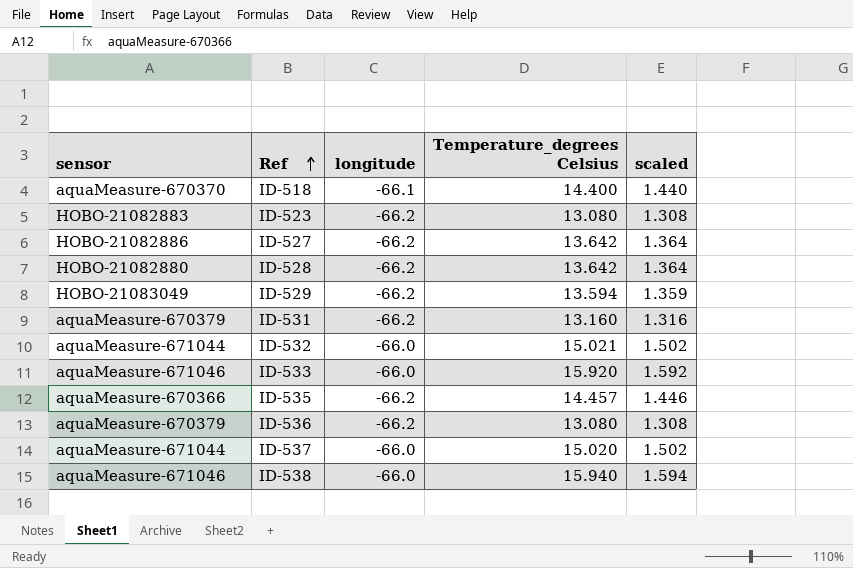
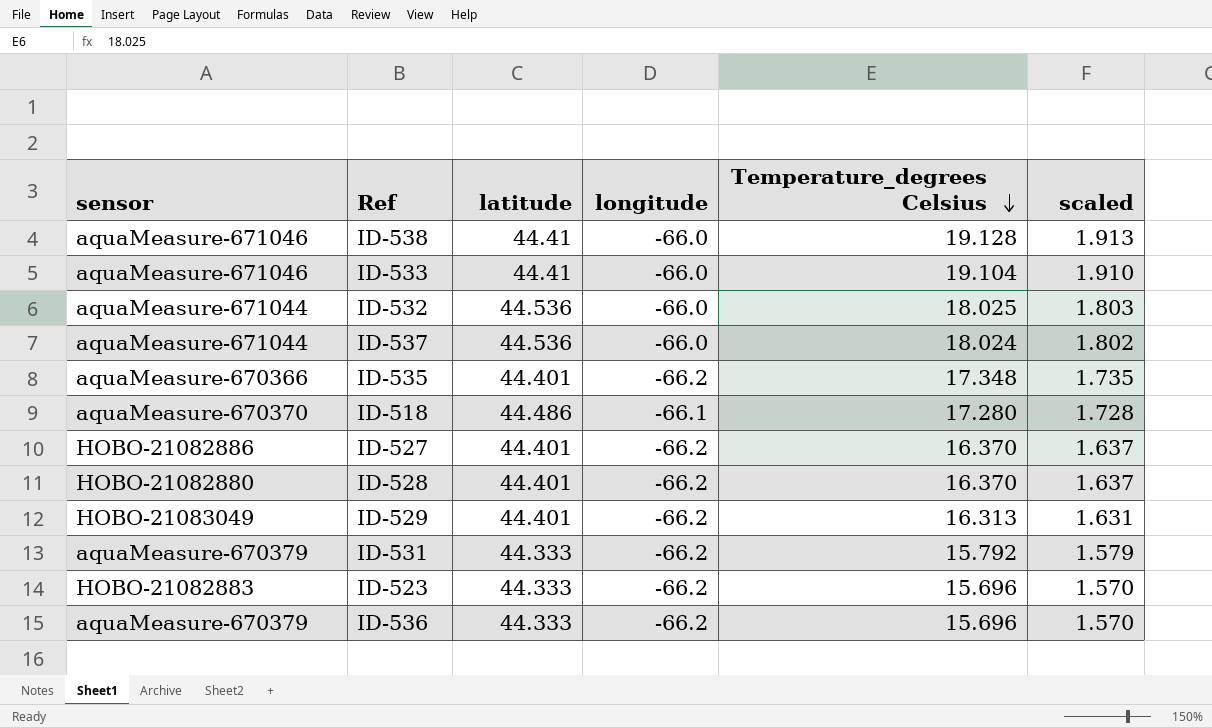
row order: Ref ascending -> Temperature_degrees Celsius descending
column latitude | position: none -> 3
ID-538 | Temperature_degrees Celsius: 15.940 -> 19.128
ID-538 | scaled: 1.594 -> 1.913
ID-533 | Temperature_degrees Celsius: 15.920 -> 19.104
ID-533 | scaled: 1.592 -> 1.910
ID-532 | Temperature_degrees Celsius: 15.021 -> 18.025
ID-532 | scaled: 1.502 -> 1.803
ID-537 | Temperature_degrees Celsius: 15.020 -> 18.024
ID-537 | scaled: 1.502 -> 1.802
ID-535 | Temperature_degrees Celsius: 14.457 -> 17.348
ID-535 | scaled: 1.446 -> 1.735
ID-518 | Temperature_degrees Celsius: 14.400 -> 17.280
ID-518 | scaled: 1.440 -> 1.728
ID-527 | Temperature_degrees Celsius: 13.642 -> 16.370
ID-527 | scaled: 1.364 -> 1.637
ID-528 | Temperature_degrees Celsius: 13.642 -> 16.370
ID-528 | scaled: 1.364 -> 1.637
ID-529 | Temperature_degrees Celsius: 13.594 -> 16.313
ID-529 | scaled: 1.359 -> 1.631
ID-531 | Temperature_degrees Celsius: 13.160 -> 15.792
ID-531 | scaled: 1.316 -> 1.579
ID-523 | Temperature_degrees Celsius: 13.080 -> 15.696
ID-523 | scaled: 1.308 -> 1.570
ID-536 | Temperature_degrees Celsius: 13.080 -> 15.696
ID-536 | scaled: 1.308 -> 1.570

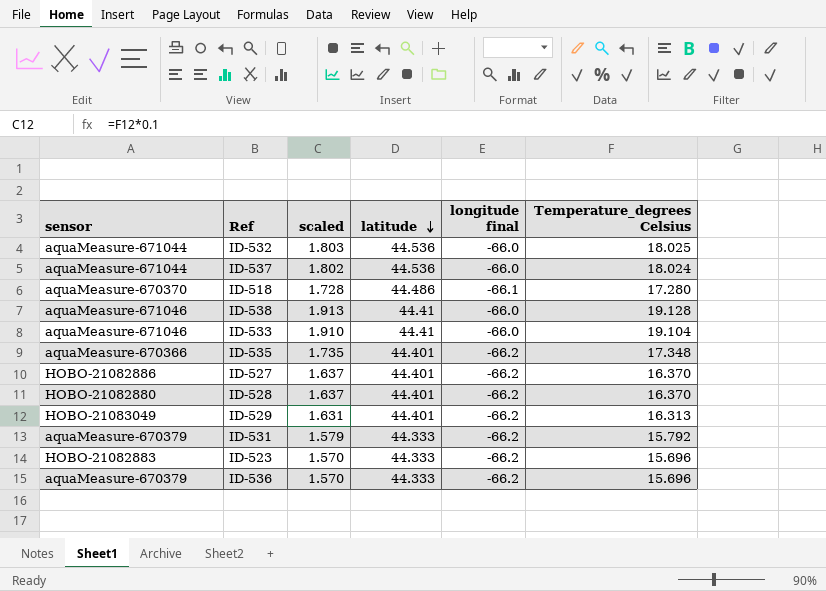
row order: Temperature_degrees Celsius descending -> latitude descending
column scaled | position: 6 -> 3
column name: longitude -> longitude final

